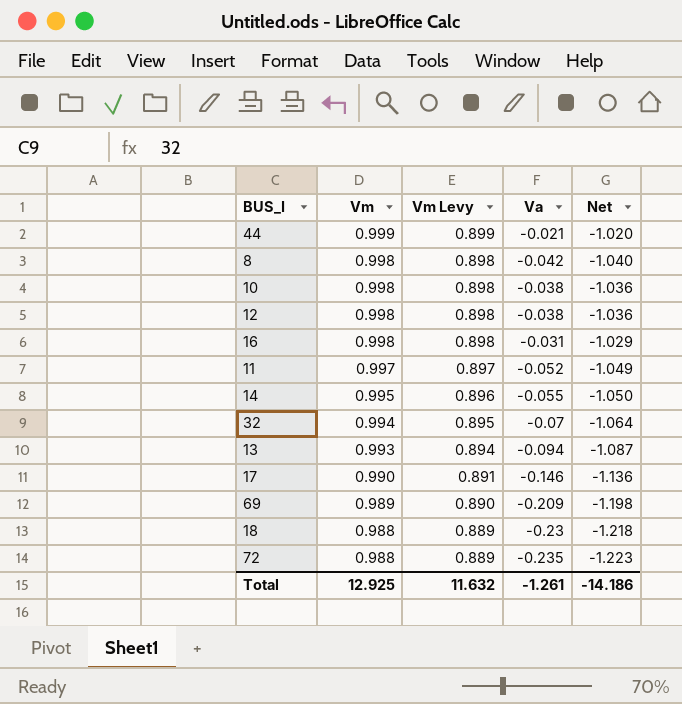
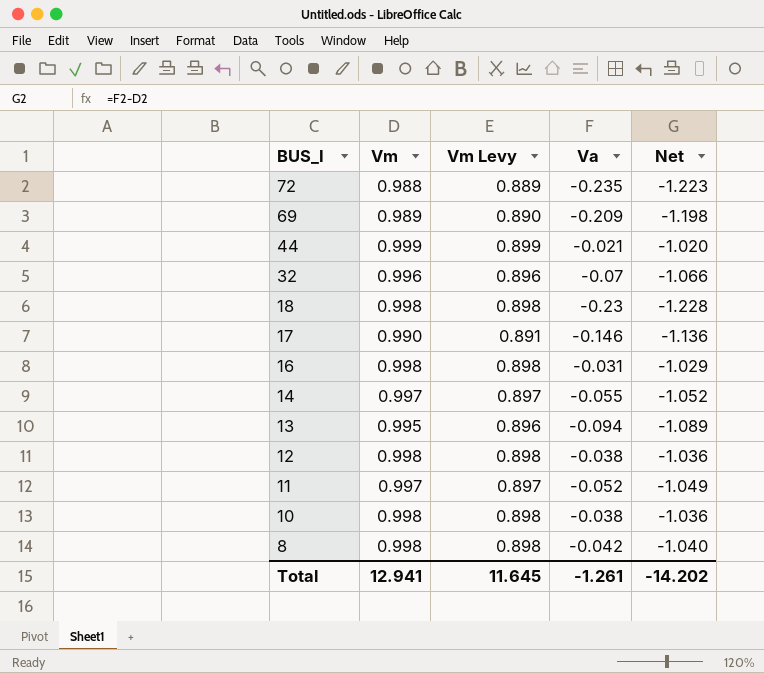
row order: Vm descending -> BUS_I descending
32 | Vm: 0.994 -> 0.996
32 | Vm Levy: 0.895 -> 0.896
32 | Net: -1.064 -> -1.066
18 | Vm: 0.988 -> 0.998
18 | Vm Levy: 0.889 -> 0.898
18 | Net: -1.218 -> -1.228
14 | Vm: 0.995 -> 0.997
14 | Vm Levy: 0.896 -> 0.897
14 | Net: -1.050 -> -1.052
13 | Vm: 0.993 -> 0.995
13 | Vm Levy: 0.894 -> 0.896
13 | Net: -1.087 -> -1.089
Total | Vm: 12.925 -> 12.941
Total | Vm Levy: 11.632 -> 11.645
Total | Net: -14.186 -> -14.202

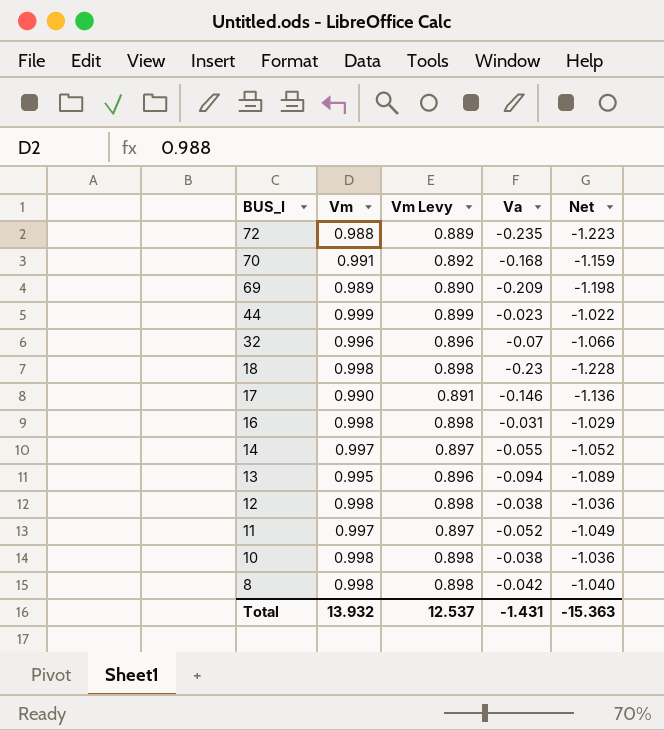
row 70: none -> 0.991 | 0.892 | -0.168 | -1.159
44 | Va: -0.021 -> -0.023
44 | Net: -1.020 -> -1.022
Total | Vm: 12.941 -> 13.932
Total | Vm Levy: 11.645 -> 12.537
Total | Va: -1.261 -> -1.431
Total | Net: -14.202 -> -15.363

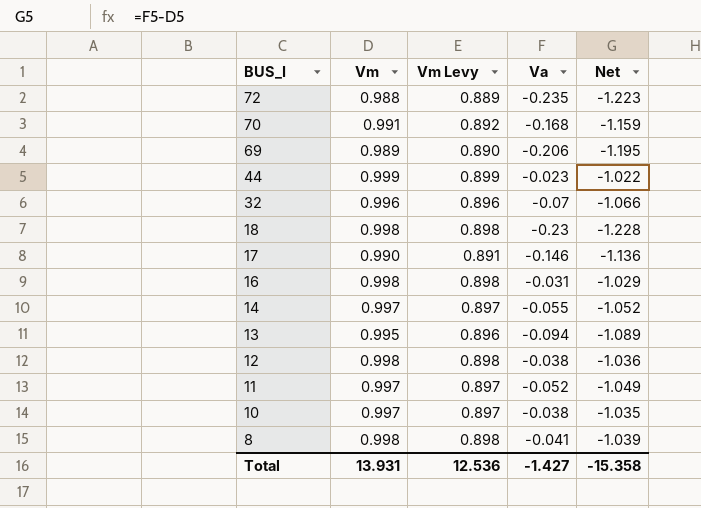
69 | Va: -0.209 -> -0.206
69 | Net: -1.198 -> -1.195
10 | Vm: 0.998 -> 0.997
10 | Vm Levy: 0.898 -> 0.897
10 | Net: -1.036 -> -1.035
8 | Va: -0.042 -> -0.041
8 | Net: -1.040 -> -1.039
Total | Vm: 13.932 -> 13.931
Total | Vm Levy: 12.537 -> 12.536
Total | Va: -1.431 -> -1.427
Total | Net: -15.363 -> -15.358

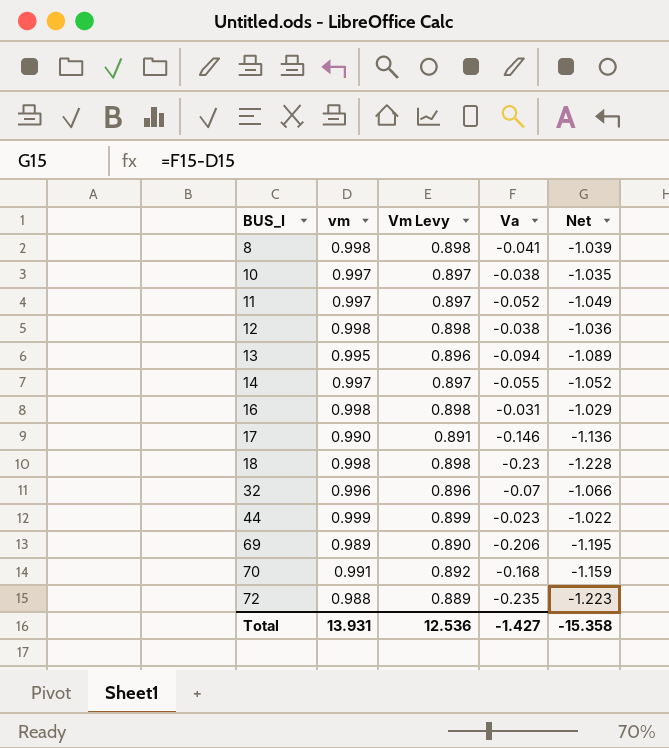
row order: BUS_I descending -> BUS_I ascending
column name: Vm -> vm

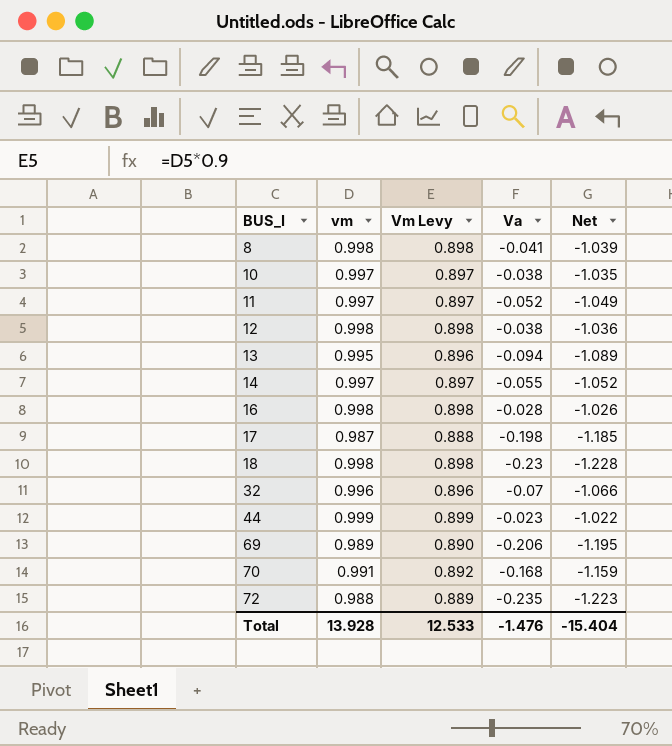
16 | Va: -0.031 -> -0.028
16 | Net: -1.029 -> -1.026
17 | vm: 0.990 -> 0.987
17 | Vm Levy: 0.891 -> 0.888
17 | Va: -0.146 -> -0.198
17 | Net: -1.136 -> -1.185
Total | vm: 13.931 -> 13.928
Total | Vm Levy: 12.536 -> 12.533
Total | Va: -1.427 -> -1.476
Total | Net: -15.358 -> -15.404

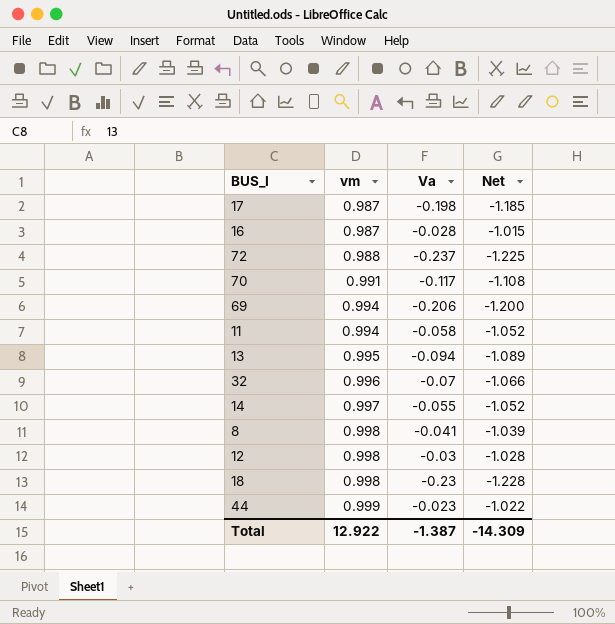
row order: BUS_I ascending -> vm ascending
column Vm Levy | formula: [vm] * 0.9 -> none
row 10: 0.997 | 0.897 | -0.038 | -1.035 -> none
16 | vm: 0.998 -> 0.987
16 | Net: -1.026 -> -1.015
72 | Va: -0.235 -> -0.237
72 | Net: -1.223 -> -1.225
70 | Va: -0.168 -> -0.117
70 | Net: -1.159 -> -1.108
69 | vm: 0.989 -> 0.994
69 | Net: -1.195 -> -1.200
11 | vm: 0.997 -> 0.994
11 | Va: -0.052 -> -0.058
11 | Net: -1.049 -> -1.052
12 | Va: -0.038 -> -0.03
12 | Net: -1.036 -> -1.028
Total | vm: 13.928 -> 12.922
Total | Va: -1.476 -> -1.387
Total | Net: -15.404 -> -14.309

